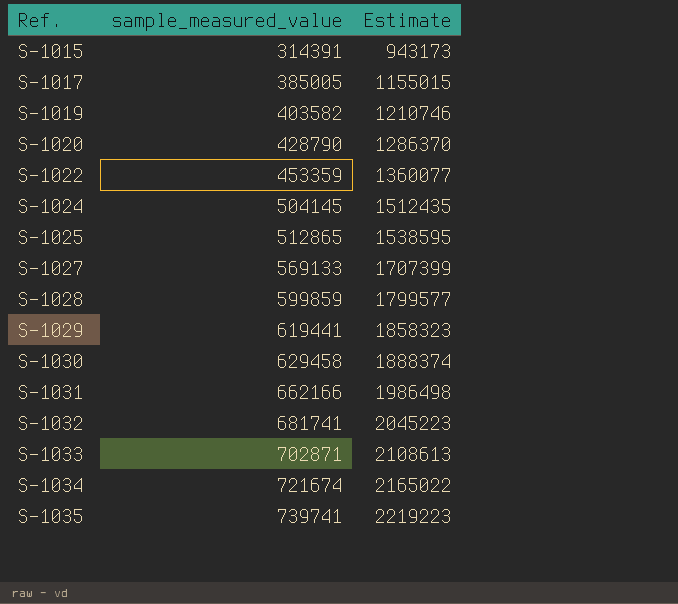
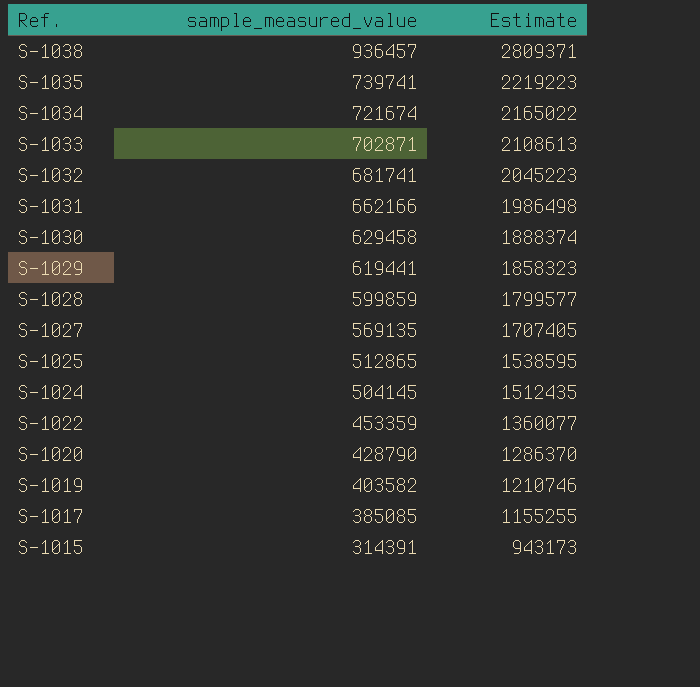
row order: Ref. ascending -> Ref. descending
row S-1038: none -> 936457 | 2809371
S-1027 | sample_measured_value: 569133 -> 569135
S-1027 | Estimate: 1707399 -> 1707405
S-1017 | sample_measured_value: 385005 -> 385085
S-1017 | Estimate: 1155015 -> 1155255

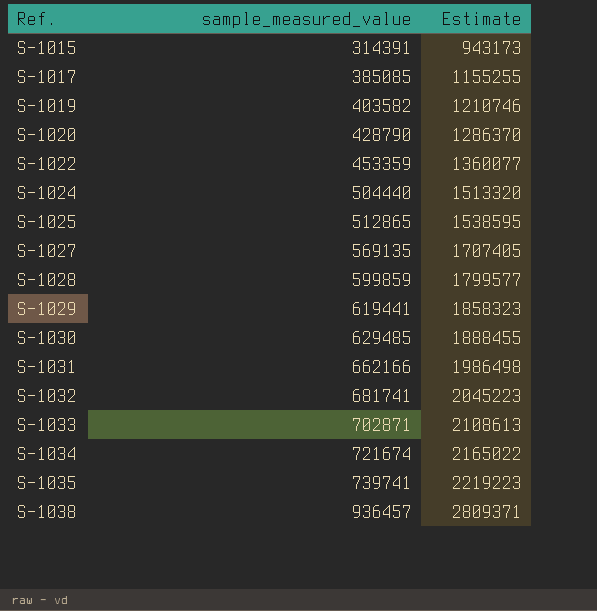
row order: Ref. descending -> Ref. ascending
S-1024 | sample_measured_value: 504145 -> 504440
S-1024 | Estimate: 1512435 -> 1513320
S-1030 | sample_measured_value: 629458 -> 629485
S-1030 | Estimate: 1888374 -> 1888455

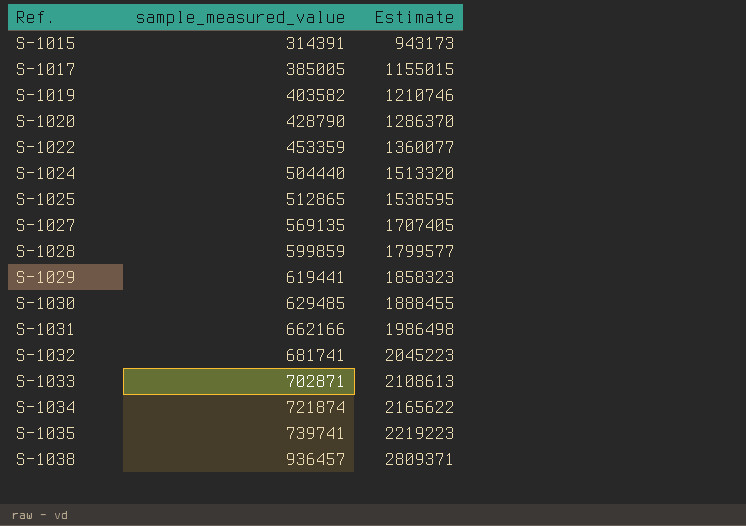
S-1017 | sample_measured_value: 385085 -> 385005
S-1017 | Estimate: 1155255 -> 1155015
S-1034 | sample_measured_value: 721674 -> 721874
S-1034 | Estimate: 2165022 -> 2165622

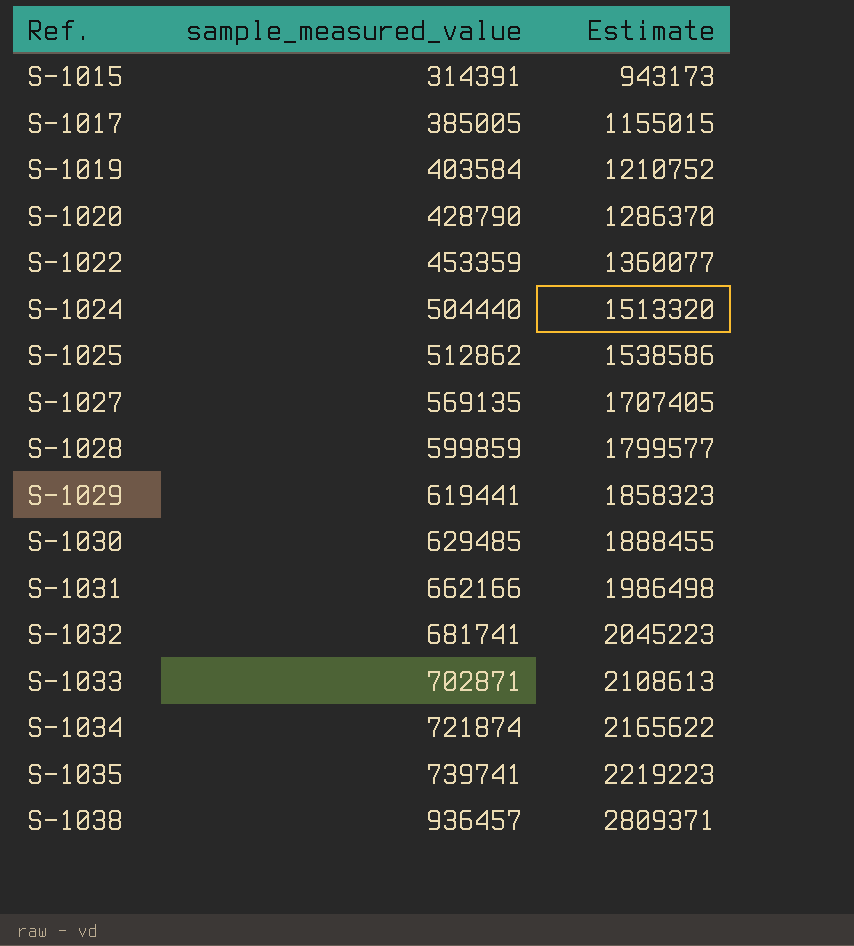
S-1019 | sample_measured_value: 403582 -> 403584
S-1019 | Estimate: 1210746 -> 1210752
S-1025 | sample_measured_value: 512865 -> 512862
S-1025 | Estimate: 1538595 -> 1538586

